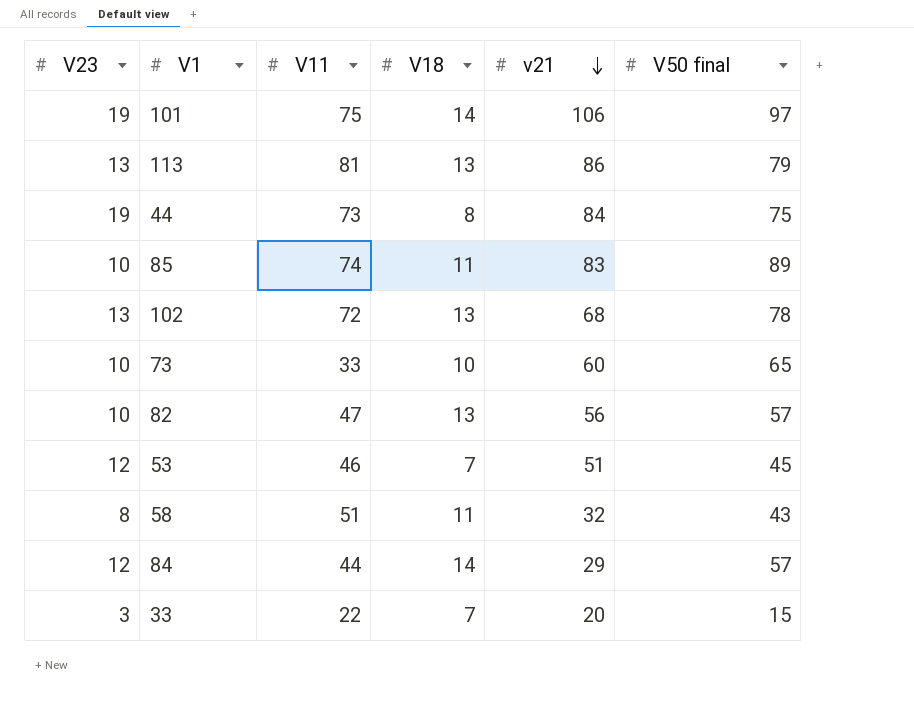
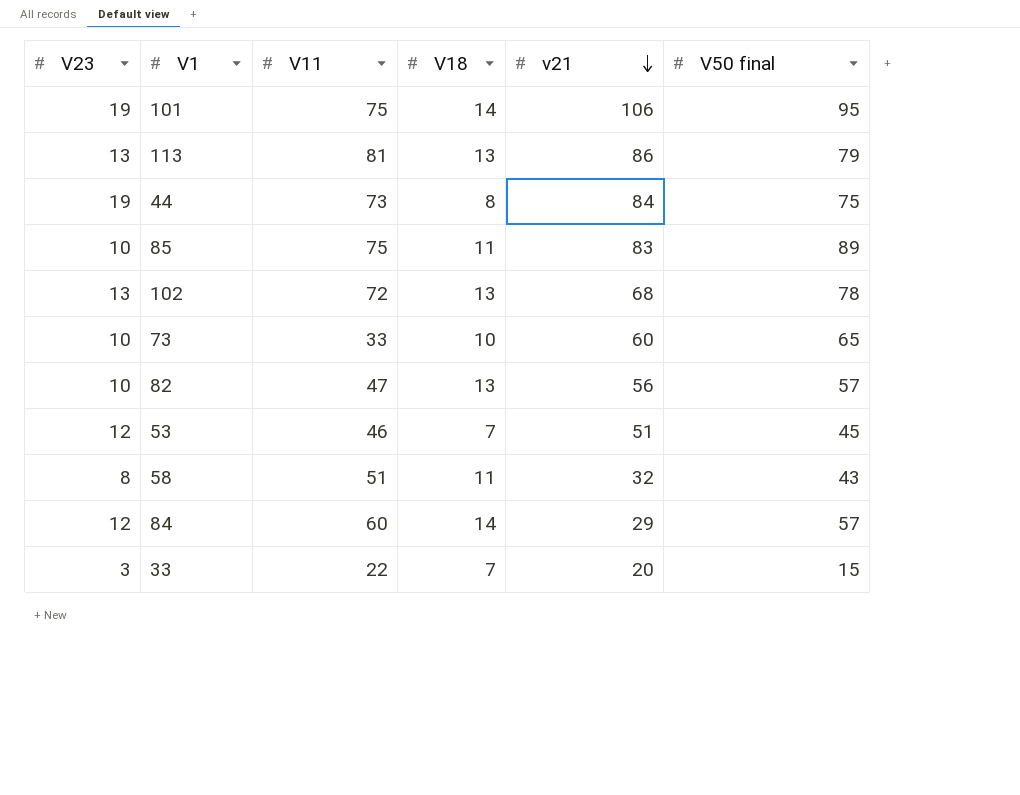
101 | V50 final: 97 -> 95
85 | V11: 74 -> 75
84 | V11: 44 -> 60

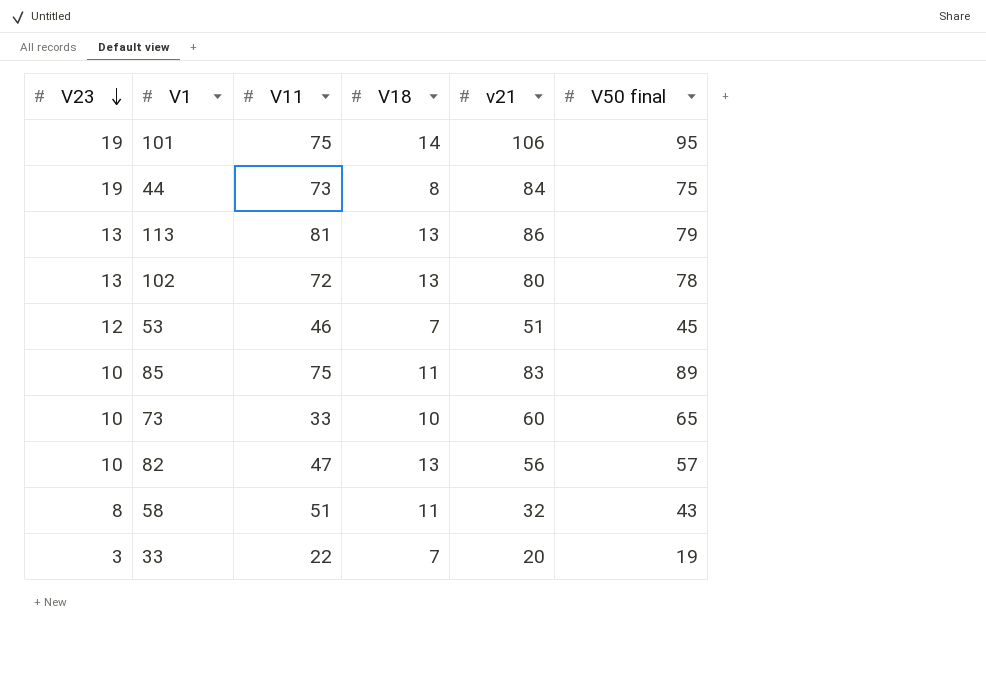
row order: v21 descending -> V23 descending
row 84: 12 | 60 | 14 | 29 | 57 -> none
102 | v21: 68 -> 80
33 | V50 final: 15 -> 19

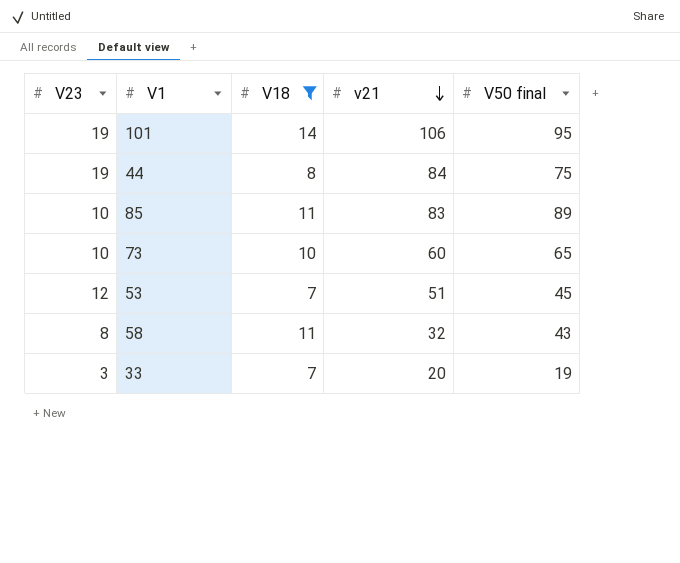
filter: none -> V18 != 13
row order: V23 descending -> v21 descending
column V11 | position: 3 -> none

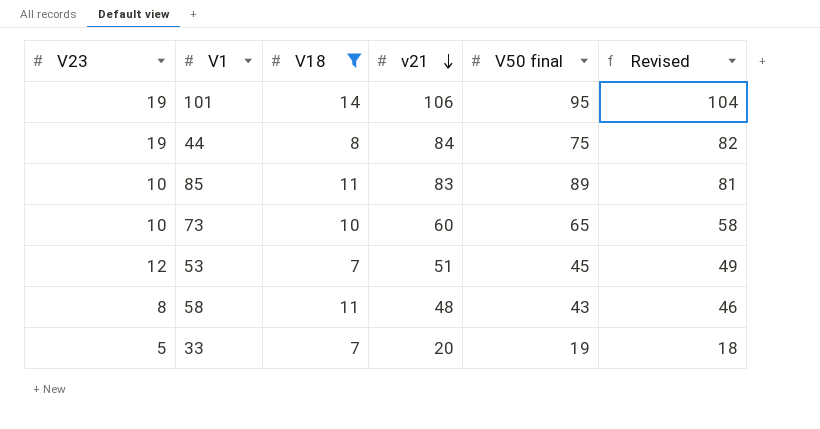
column Revised | formula: none -> [v21] - 2
58 | v21: 32 -> 48
33 | V23: 3 -> 5

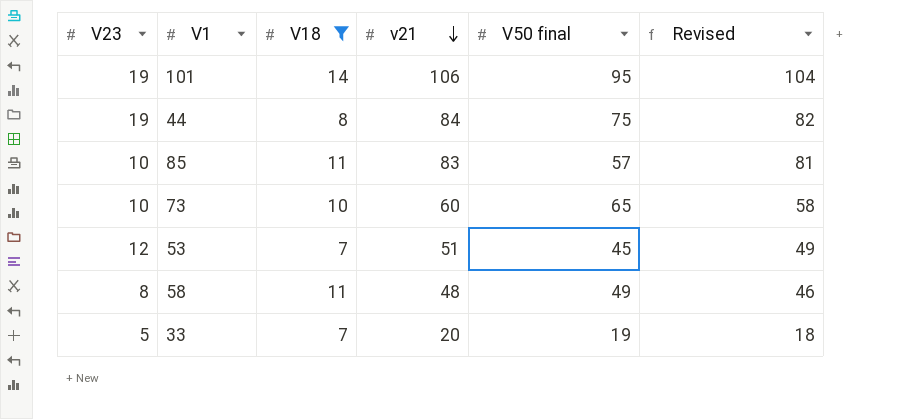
85 | V50 final: 89 -> 57
58 | V50 final: 43 -> 49

